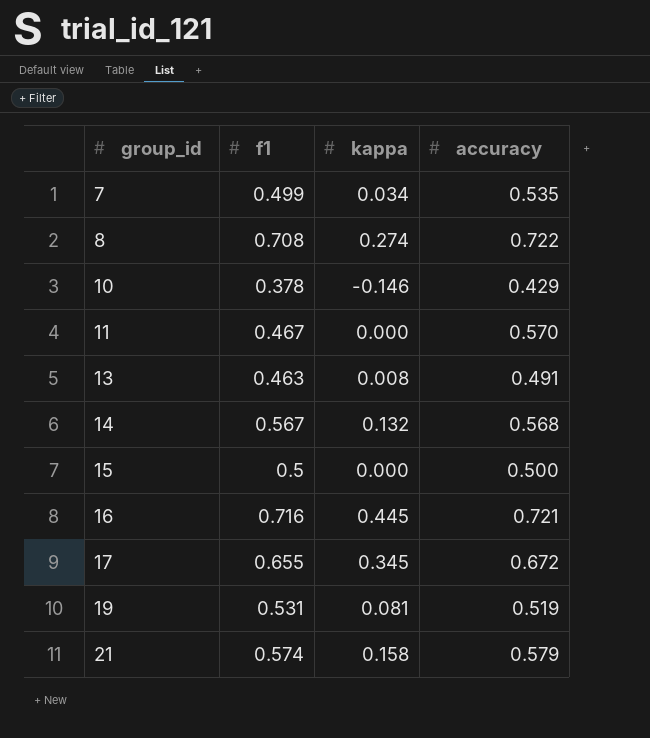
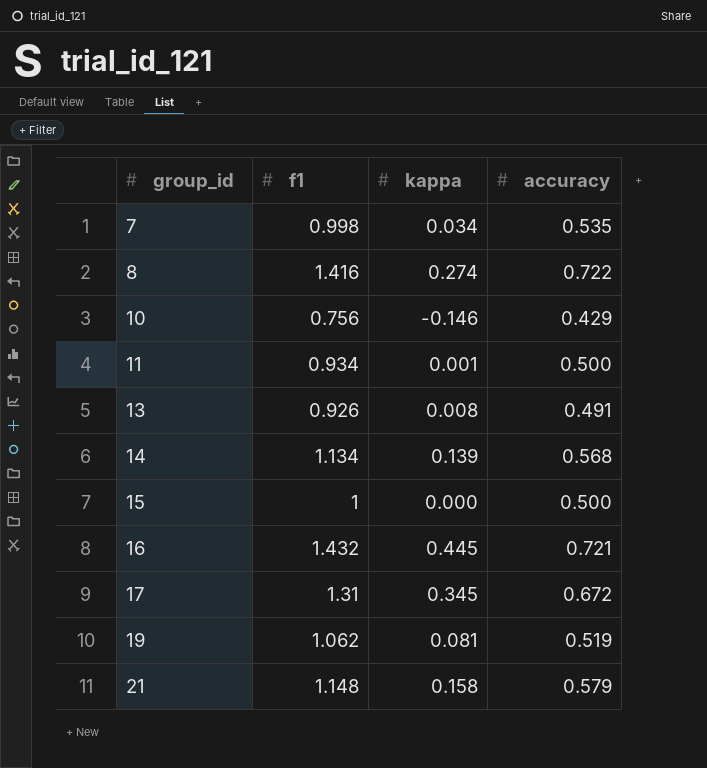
7 | f1: 0.499 -> 0.998
8 | f1: 0.708 -> 1.416
10 | f1: 0.378 -> 0.756
11 | f1: 0.467 -> 0.934
11 | kappa: 0.000 -> 0.001
11 | accuracy: 0.570 -> 0.500
13 | f1: 0.463 -> 0.926
14 | f1: 0.567 -> 1.134
14 | kappa: 0.132 -> 0.139
15 | f1: 0.5 -> 1
16 | f1: 0.716 -> 1.432
17 | f1: 0.655 -> 1.31
19 | f1: 0.531 -> 1.062
21 | f1: 0.574 -> 1.148

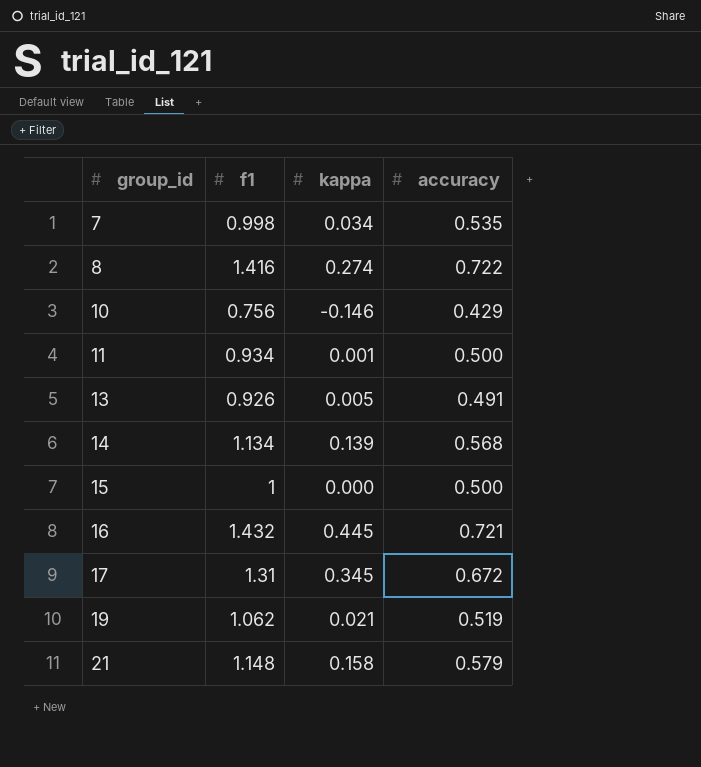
13 | kappa: 0.008 -> 0.005
19 | kappa: 0.081 -> 0.021

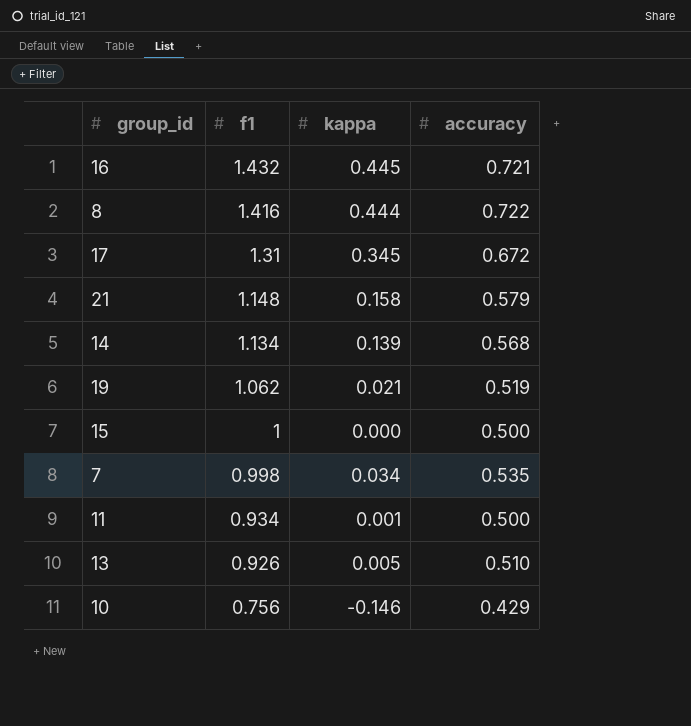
row order: group_id ascending -> f1 descending
8 | kappa: 0.274 -> 0.444
13 | accuracy: 0.491 -> 0.510

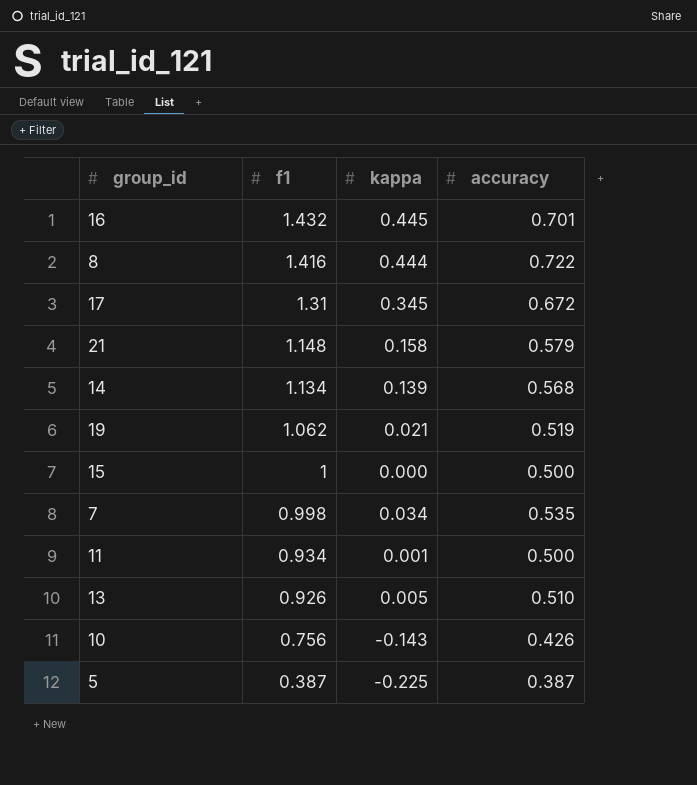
16 | accuracy: 0.721 -> 0.701
10 | kappa: -0.146 -> -0.143
10 | accuracy: 0.429 -> 0.426
row 5: none -> 0.387 | -0.225 | 0.387

